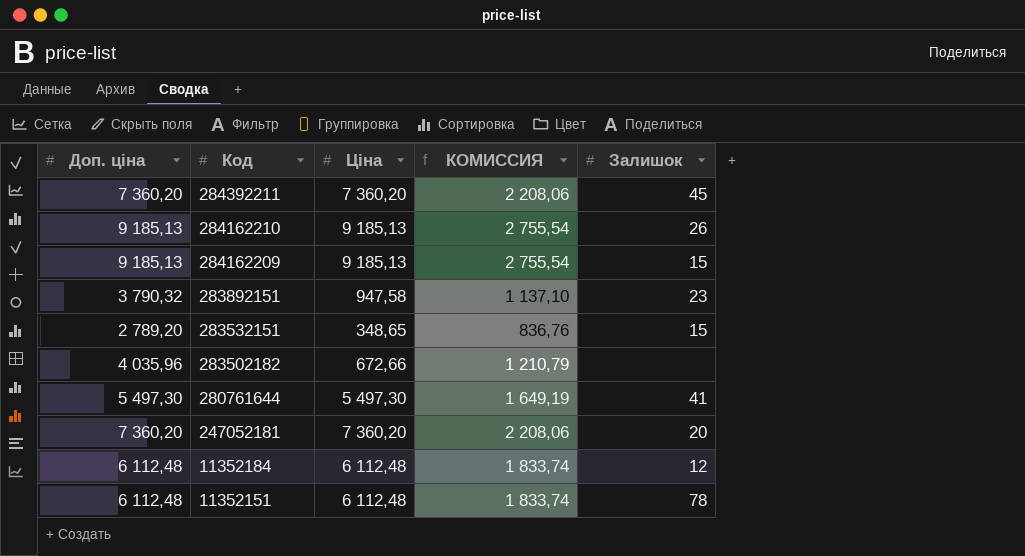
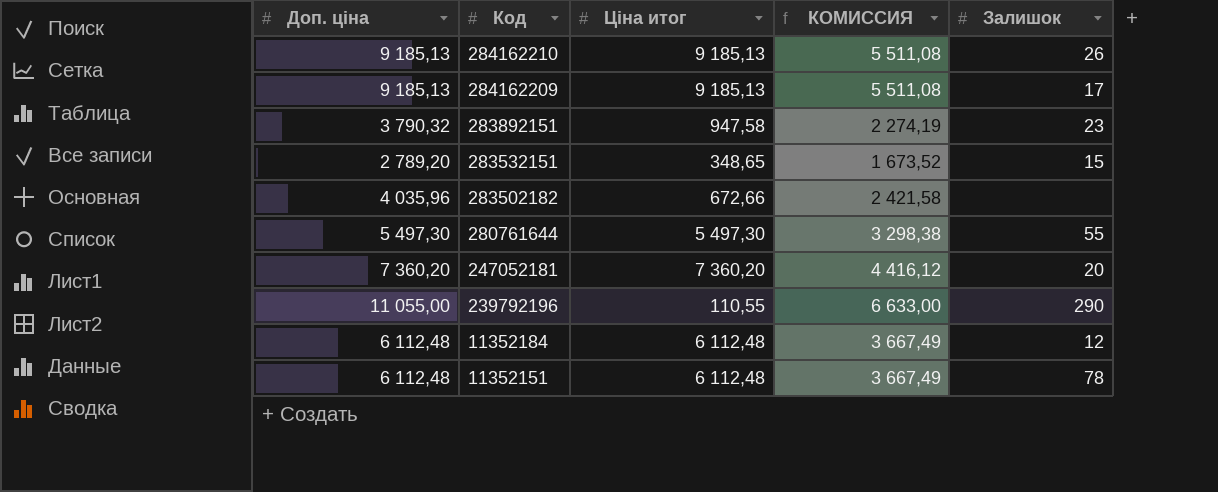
column name: Ціна -> Ціна итог
column КОМИССИЯ | formula: [Доп. ціна] * 0,3 -> [Доп. ціна] * 0,6
row 284392211: 7 360,20 | 7 360,20 | 2 208,06 | 45 -> none
284162209 | Залишок: 15 -> 17
280761644 | Залишок: 41 -> 55
row 239792196: none -> 11 055,00 | 110,55 | 6 633,00 | 290

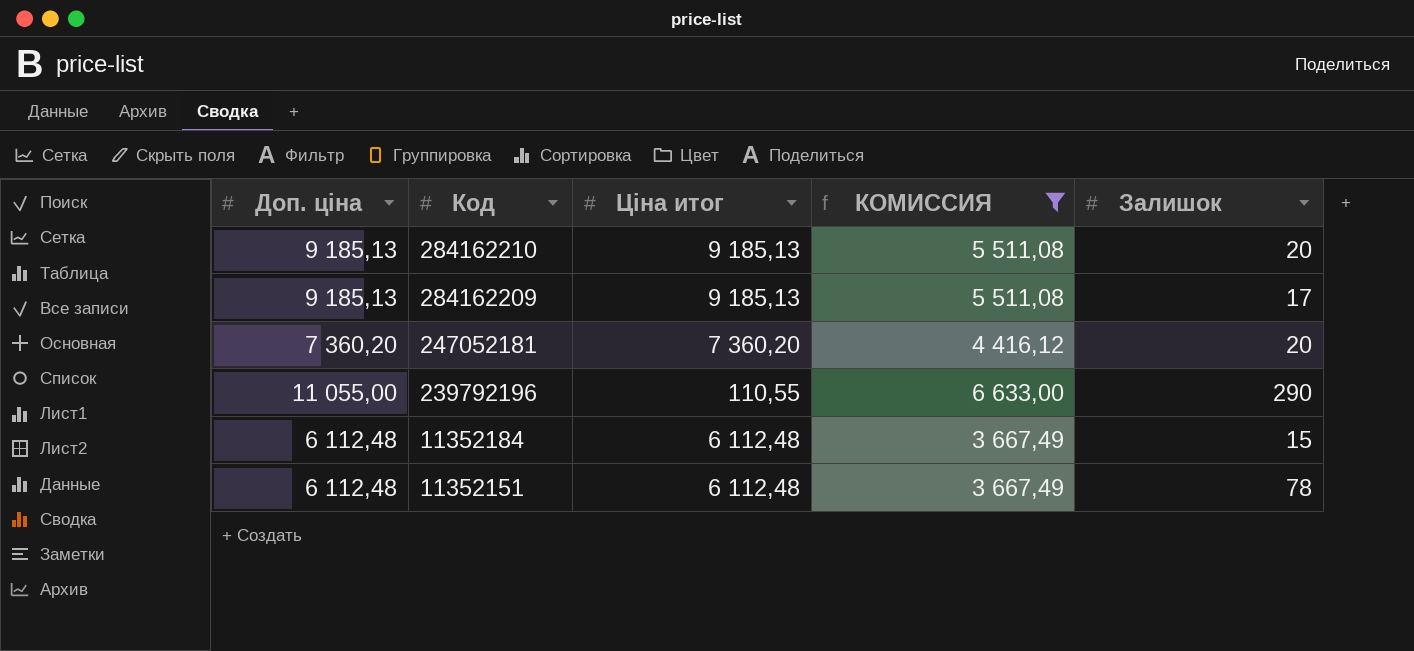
filter: none -> КОМИССИЯ >= 3 667,49
284162210 | Залишок: 26 -> 20
11352184 | Залишок: 12 -> 15

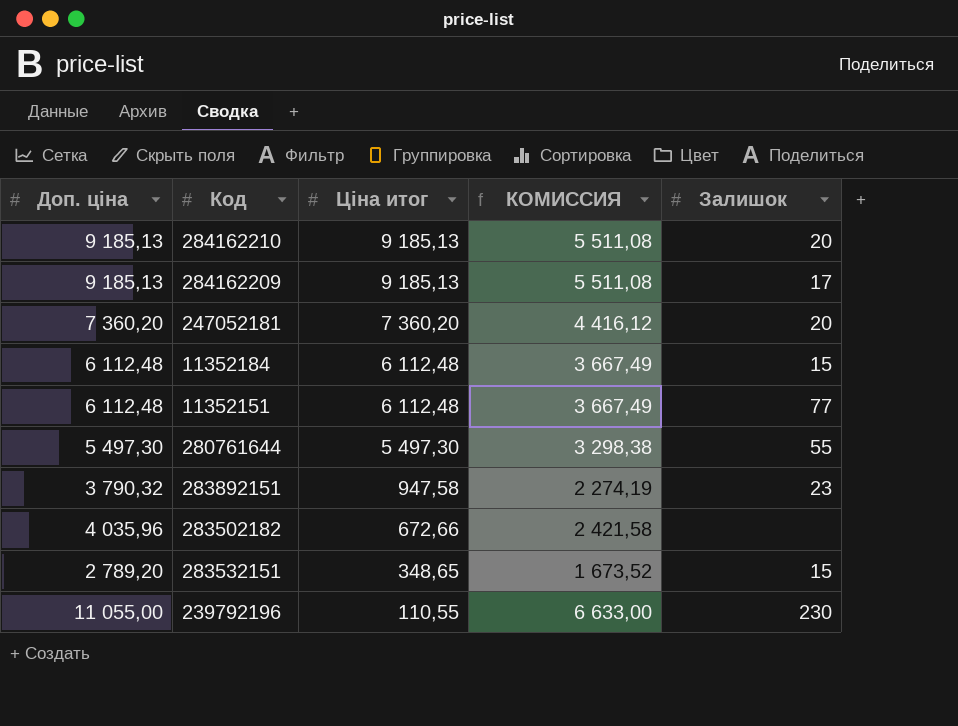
filter: КОМИССИЯ >= 3 667,49 -> none
row order: Код descending -> Ціна итог descending
11352151 | Залишок: 78 -> 77
239792196 | Залишок: 290 -> 230

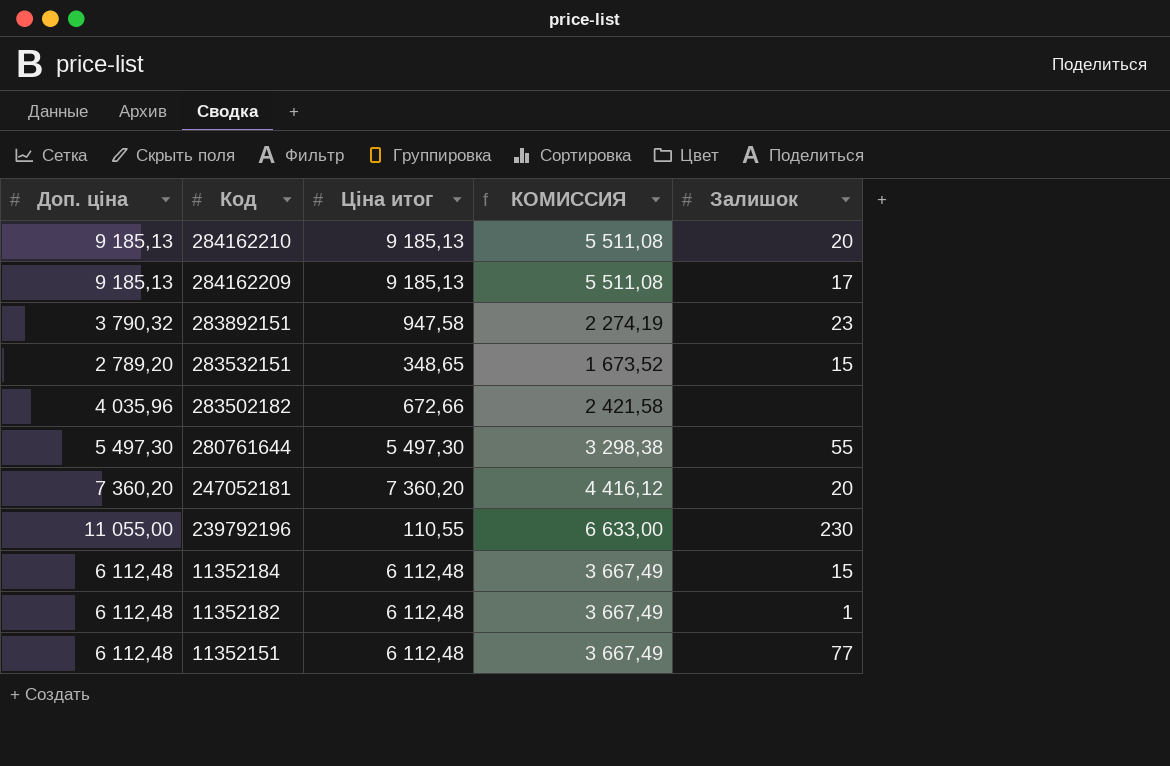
row order: Ціна итог descending -> Код descending
row 11352182: none -> 6 112,48 | 6 112,48 | 3 667,49 | 1

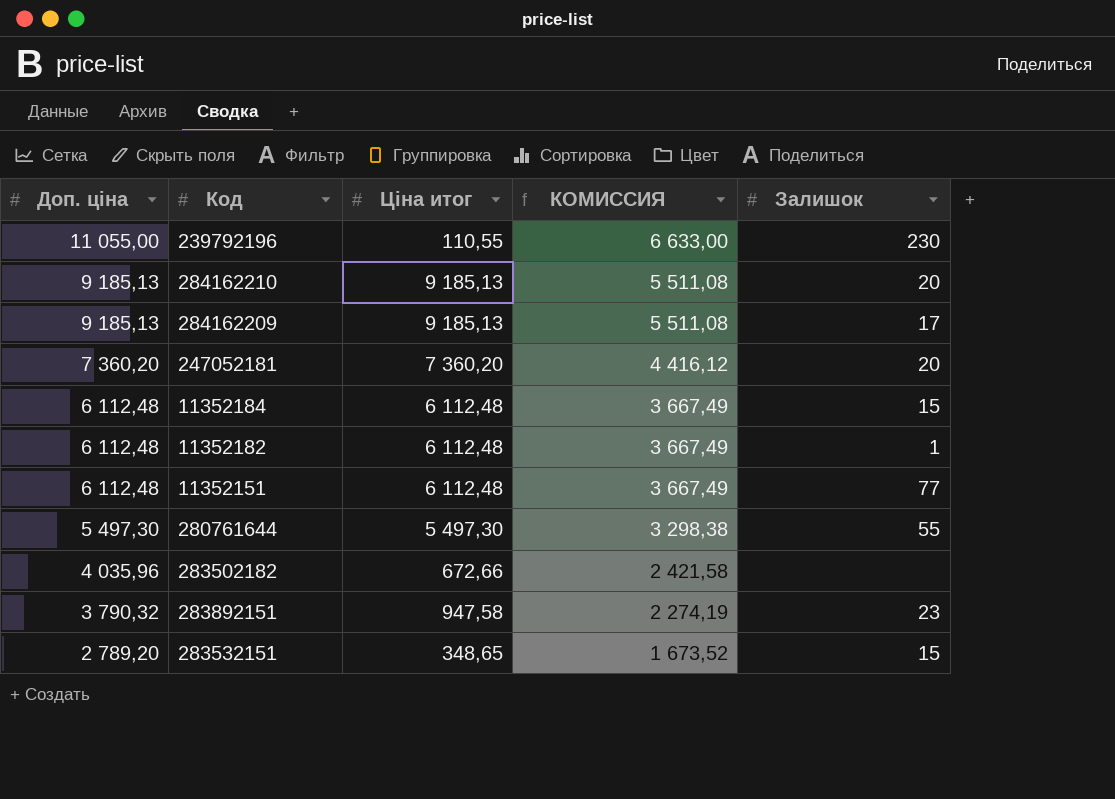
row order: Код descending -> Доп. ціна descending

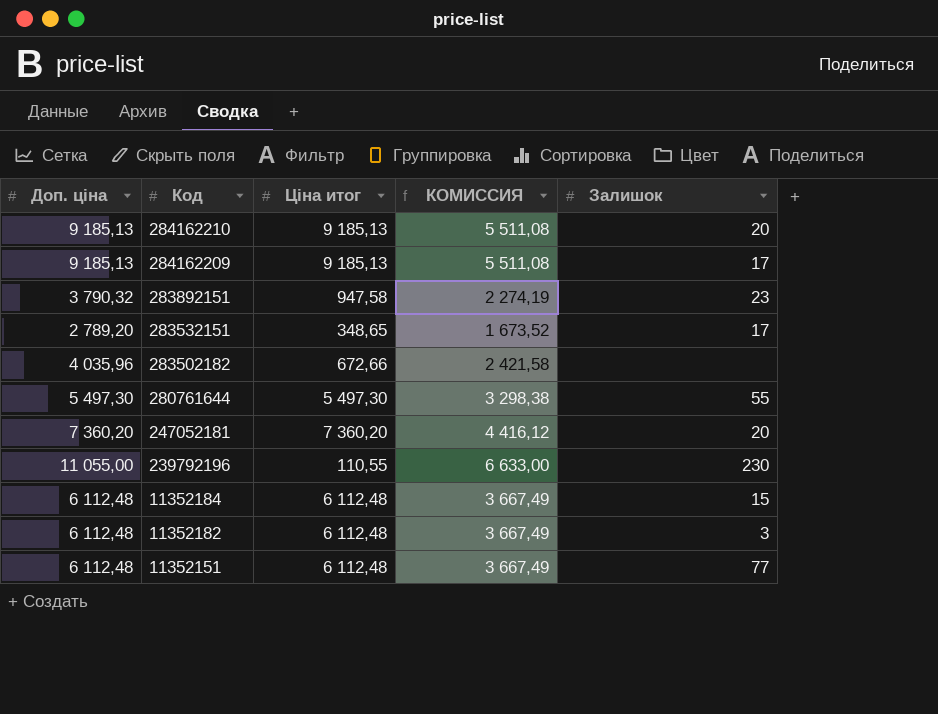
row order: Доп. ціна descending -> Код descending
283532151 | Залишок: 15 -> 17
11352182 | Залишок: 1 -> 3

